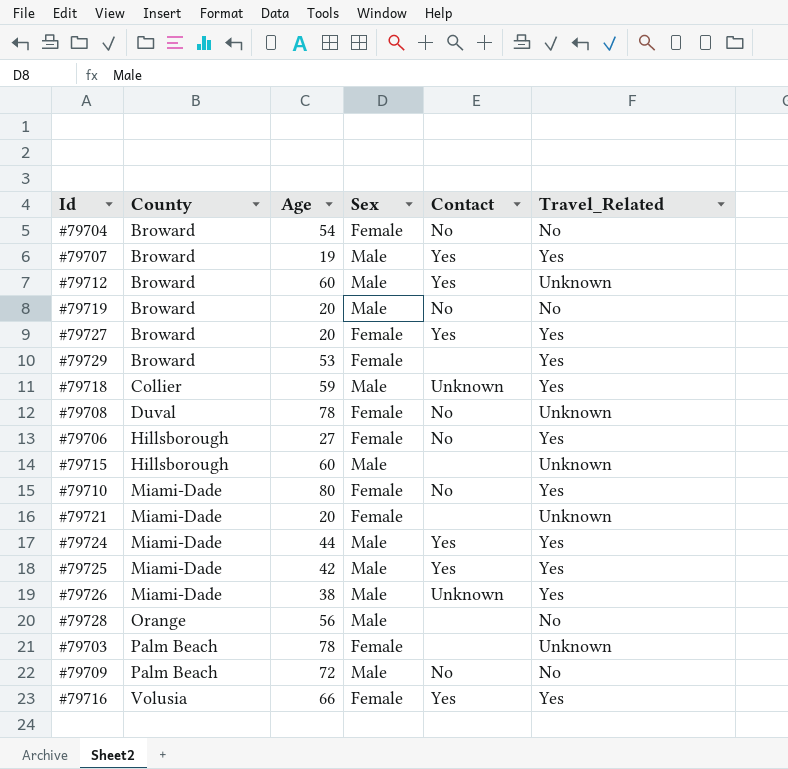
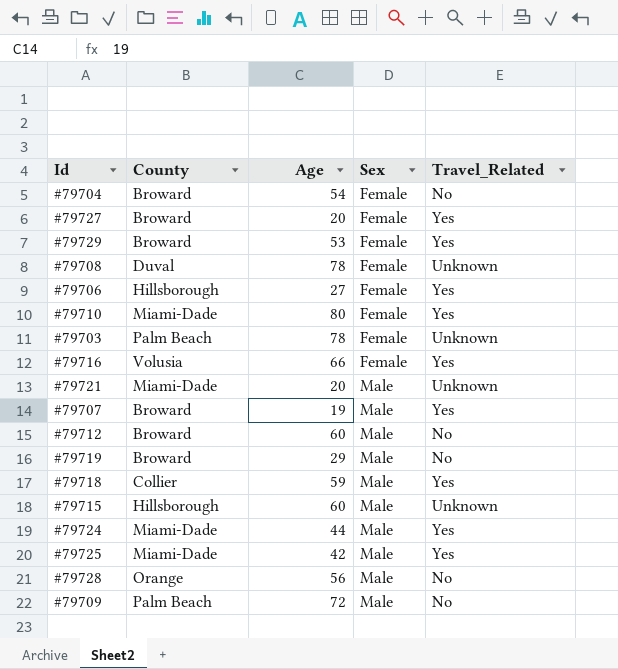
row order: County ascending -> Sex ascending
column Contact | position: 5 -> none
row #79726: Miami-Dade | 38 | Male | Unknown | Yes -> none
#79721 | Sex: Female -> Male
#79712 | Travel_Related: Unknown -> No
#79719 | Age: 20 -> 29

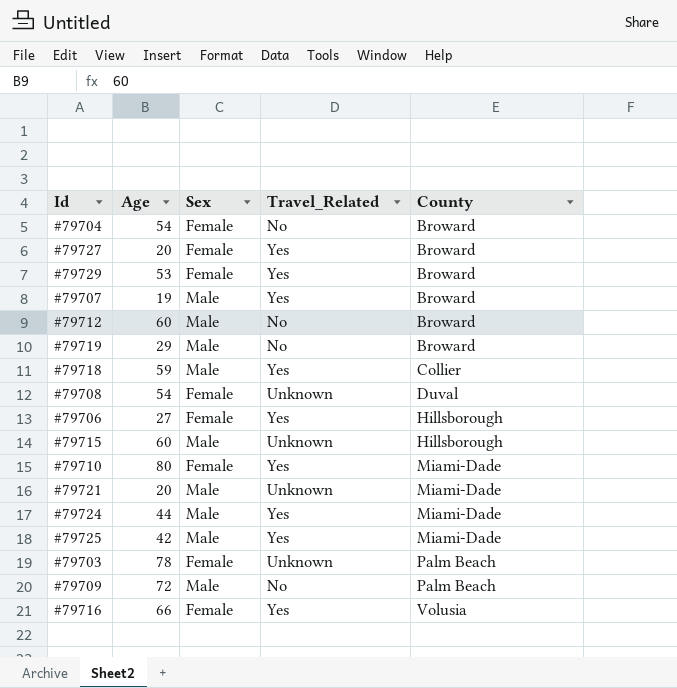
row order: Sex ascending -> County ascending
column County | position: 2 -> 5
row #79728: Orange | 56 | Male | No -> none
#79708 | Age: 78 -> 54

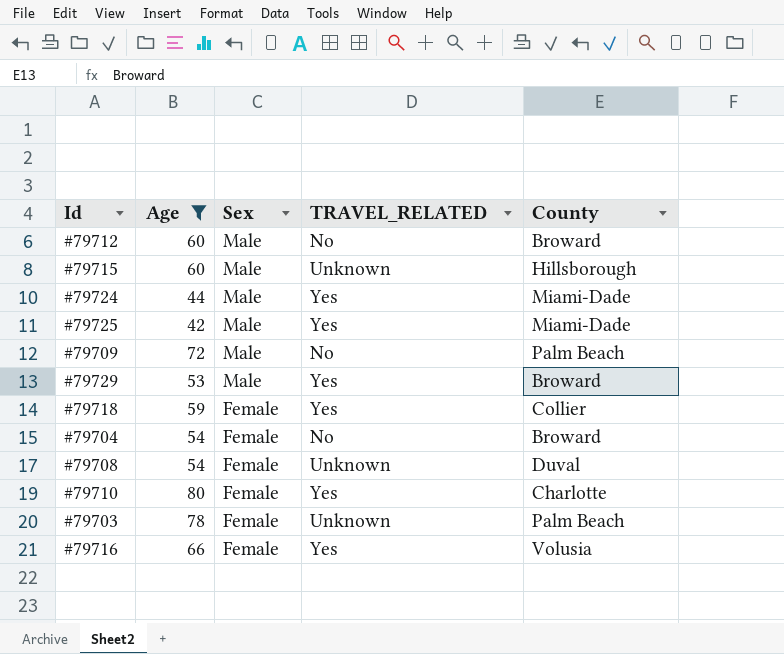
filter: none -> Age >= 42
row order: County ascending -> Sex descending
column name: Travel_Related -> TRAVEL_RELATED
#79729 | Sex: Female -> Male
#79718 | Sex: Male -> Female
#79710 | County: Miami-Dade -> Charlotte

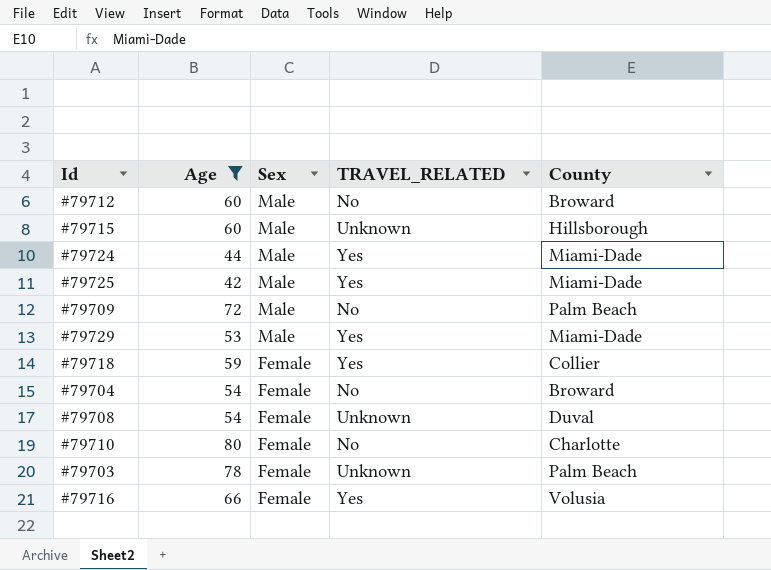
#79729 | County: Broward -> Miami-Dade
#79710 | TRAVEL_RELATED: Yes -> No

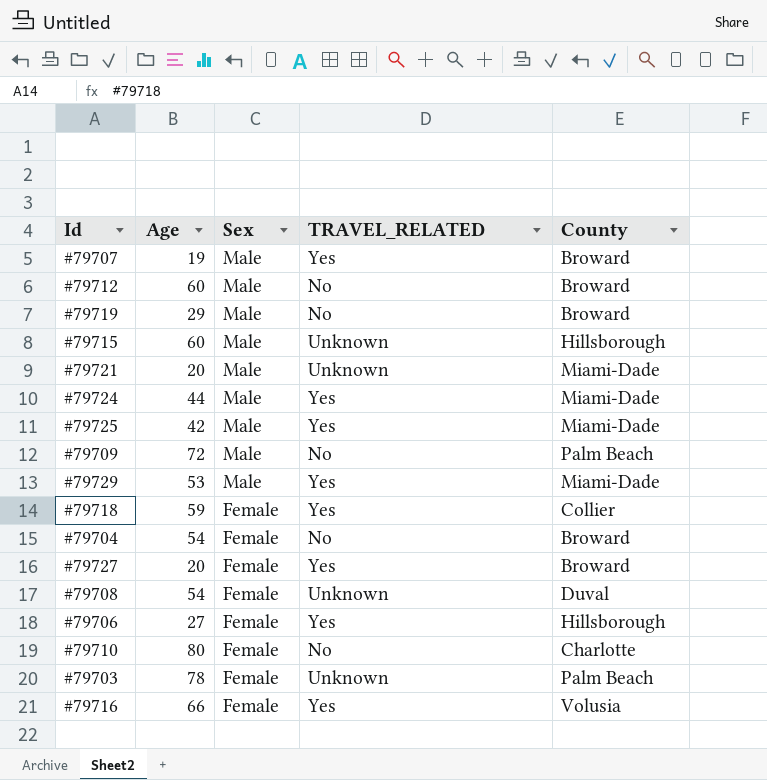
filter: Age >= 42 -> none

